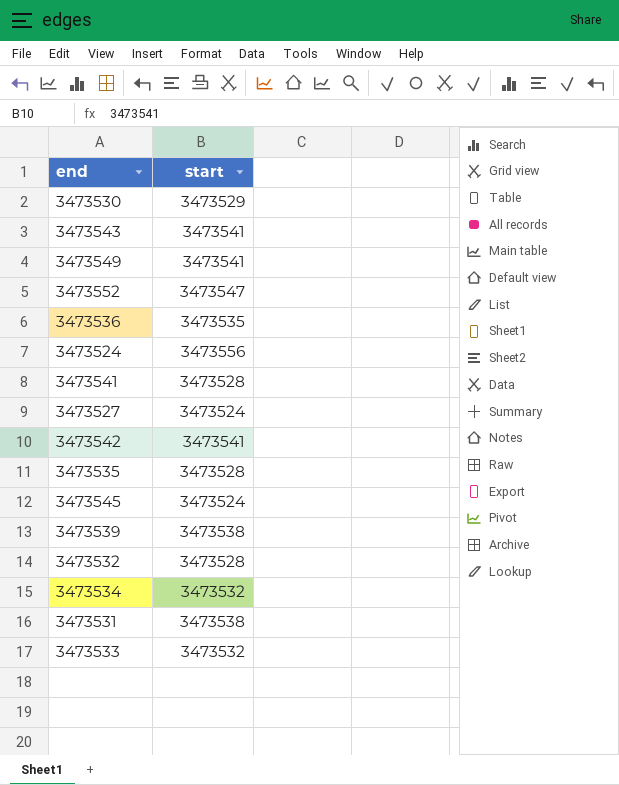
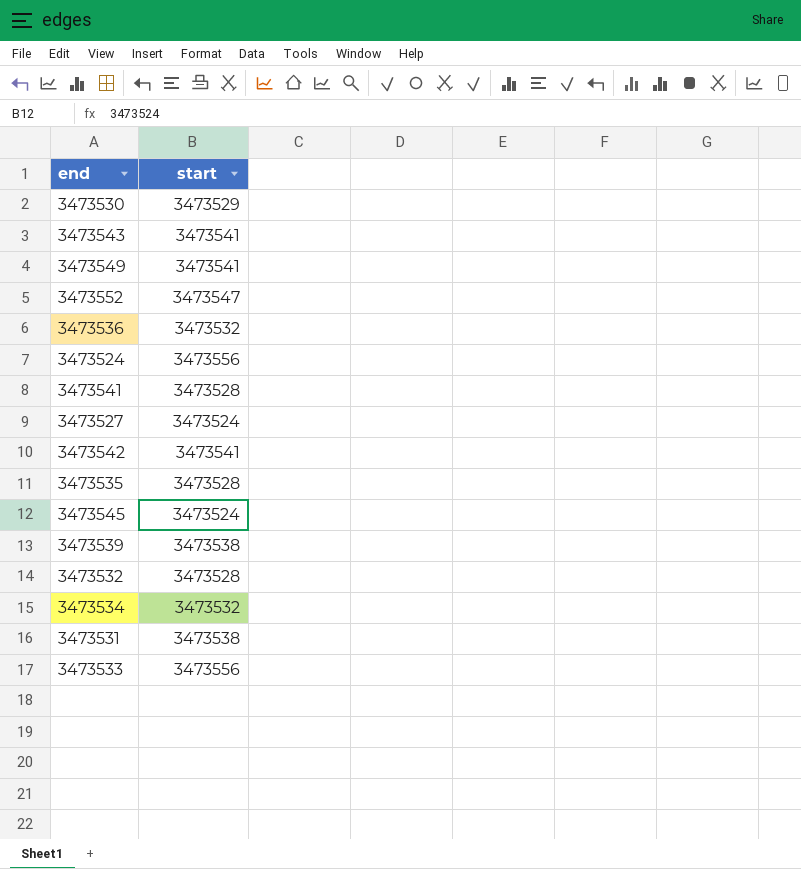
3473536 | start: 3473535 -> 3473532
3473533 | start: 3473532 -> 3473556

